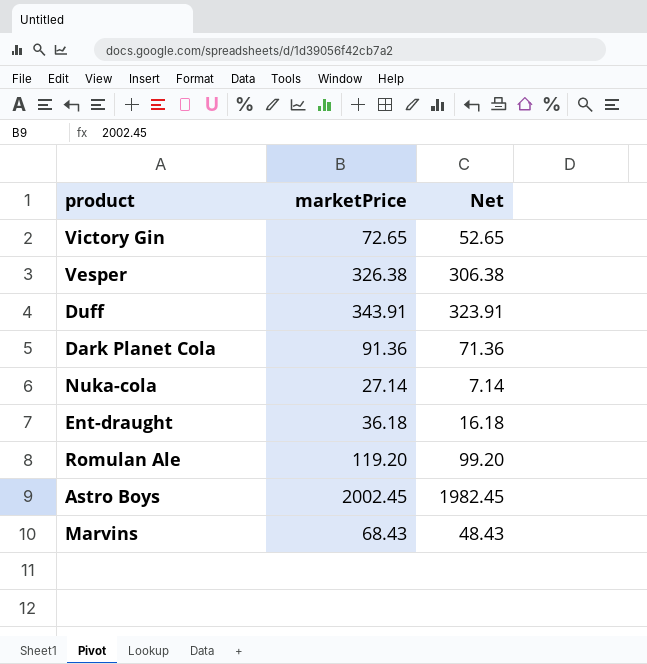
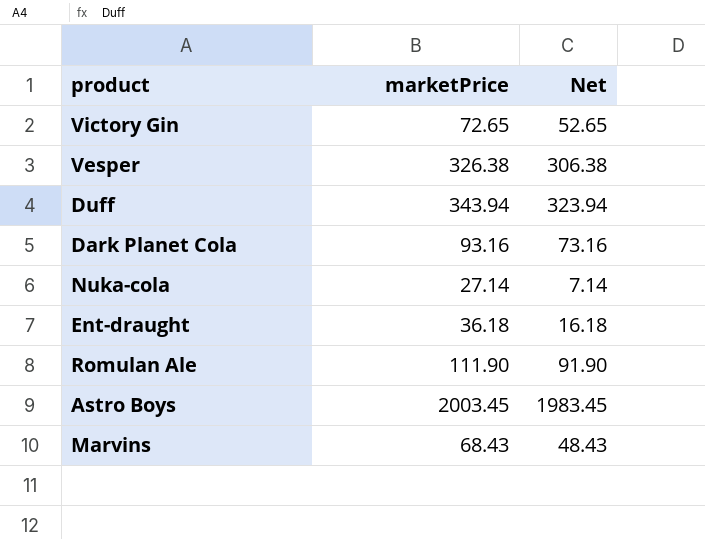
Duff | marketPrice: 343.91 -> 343.94
Duff | Net: 323.91 -> 323.94
Dark Planet Cola | marketPrice: 91.36 -> 93.16
Dark Planet Cola | Net: 71.36 -> 73.16
Romulan Ale | marketPrice: 119.20 -> 111.90
Romulan Ale | Net: 99.20 -> 91.90
Astro Boys | marketPrice: 2002.45 -> 2003.45
Astro Boys | Net: 1982.45 -> 1983.45

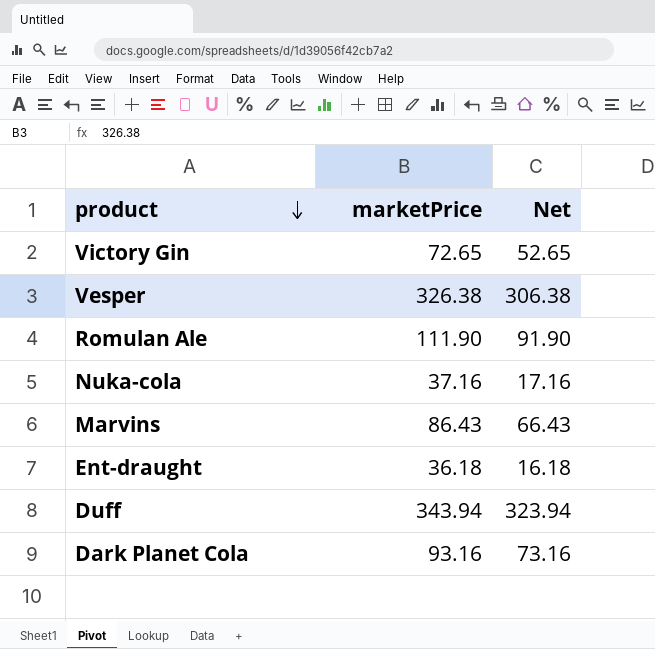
row order: none -> product descending
row Astro Boys: 2003.45 | 1983.45 -> none
Nuka-cola | marketPrice: 27.14 -> 37.16
Nuka-cola | Net: 7.14 -> 17.16
Marvins | marketPrice: 68.43 -> 86.43
Marvins | Net: 48.43 -> 66.43

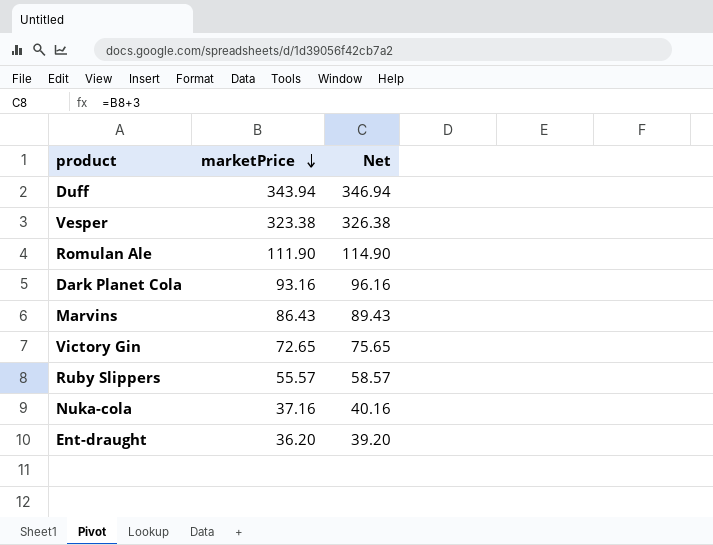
row order: product descending -> marketPrice descending
column Net | formula: [marketPrice] - 20 -> [marketPrice] + 3
Vesper | marketPrice: 326.38 -> 323.38
row Ruby Slippers: none -> 55.57 | 58.57
Ent-draught | marketPrice: 36.18 -> 36.20

